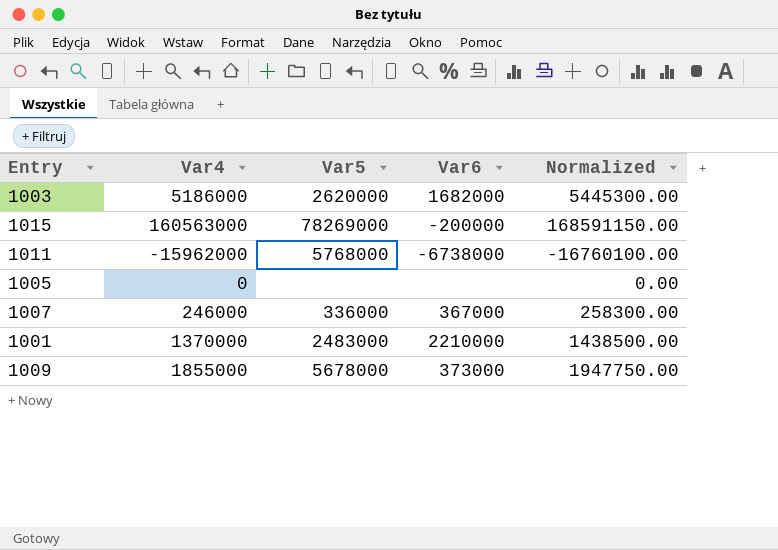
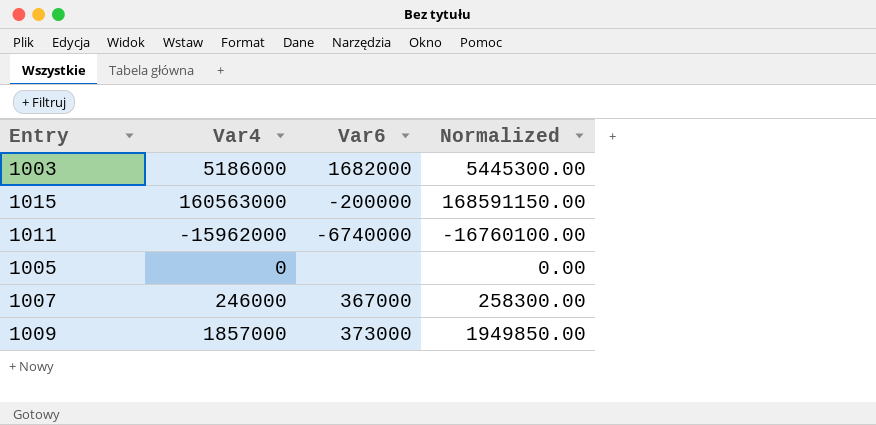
column Var5 | position: 3 -> none
row 1001: 1370000 | 2483000 | 2210000 | 1438500.00 -> none
1011 | Var6: -6738000 -> -6740000
1009 | Var4: 1855000 -> 1857000
1009 | Normalized: 1947750.00 -> 1949850.00

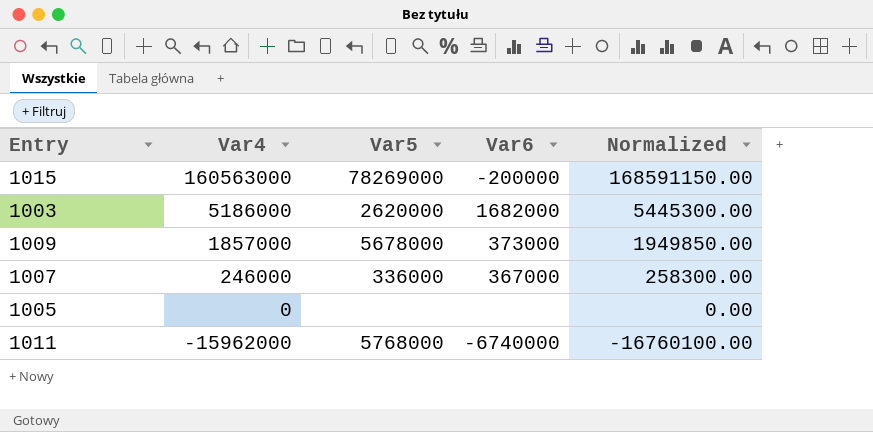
row order: none -> Var4 descending
column Var5 | position: none -> 3

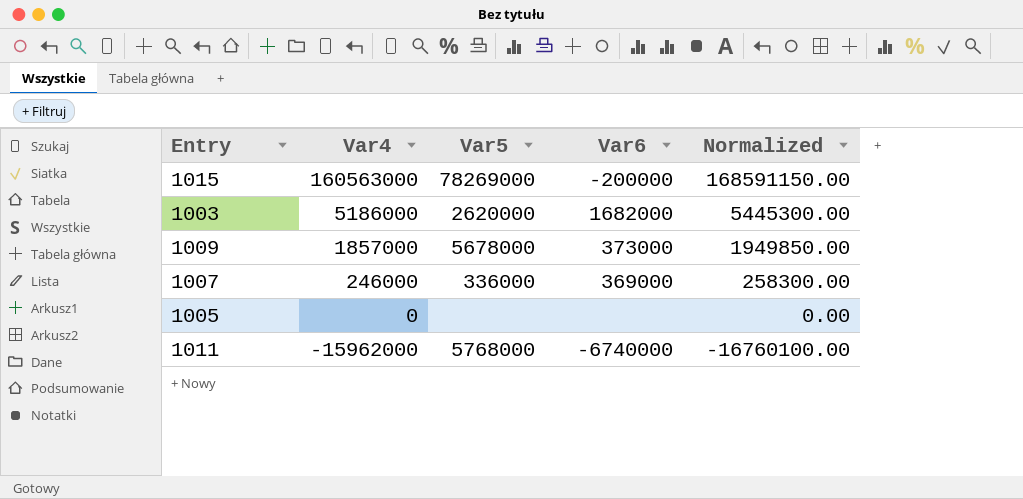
1007 | Var6: 367000 -> 369000

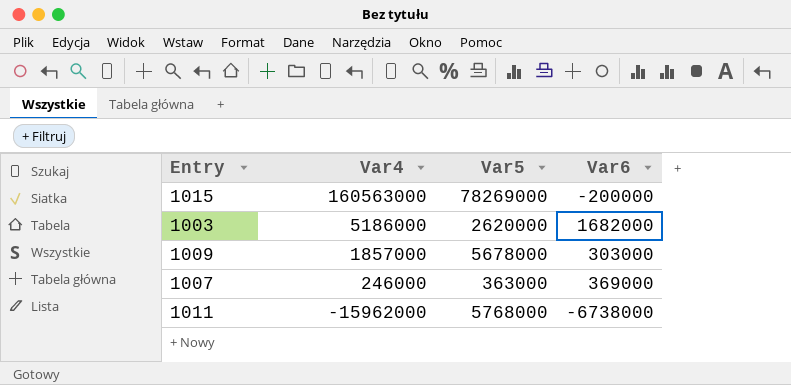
column Normalized | formula: [Var4] * 1.05 -> none
row 1005: 0 | none | none | 0.00 -> none
1009 | Var6: 373000 -> 303000
1007 | Var5: 336000 -> 363000
1011 | Var6: -6740000 -> -6738000

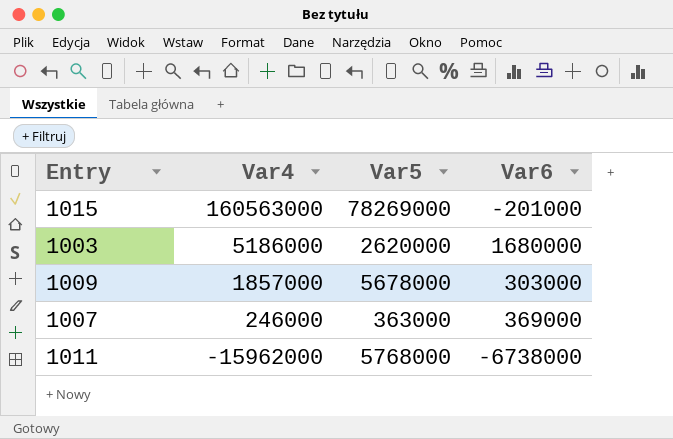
1015 | Var6: -200000 -> -201000
1003 | Var6: 1682000 -> 1680000

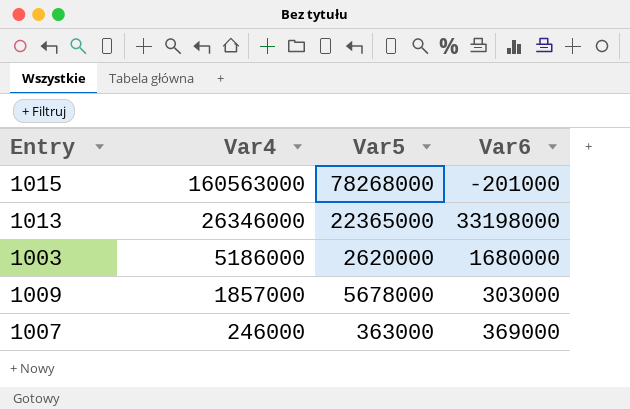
row 1011: -15962000 | 5768000 | -6738000 -> none
1015 | Var5: 78269000 -> 78268000
row 1013: none -> 26346000 | 22365000 | 33198000

